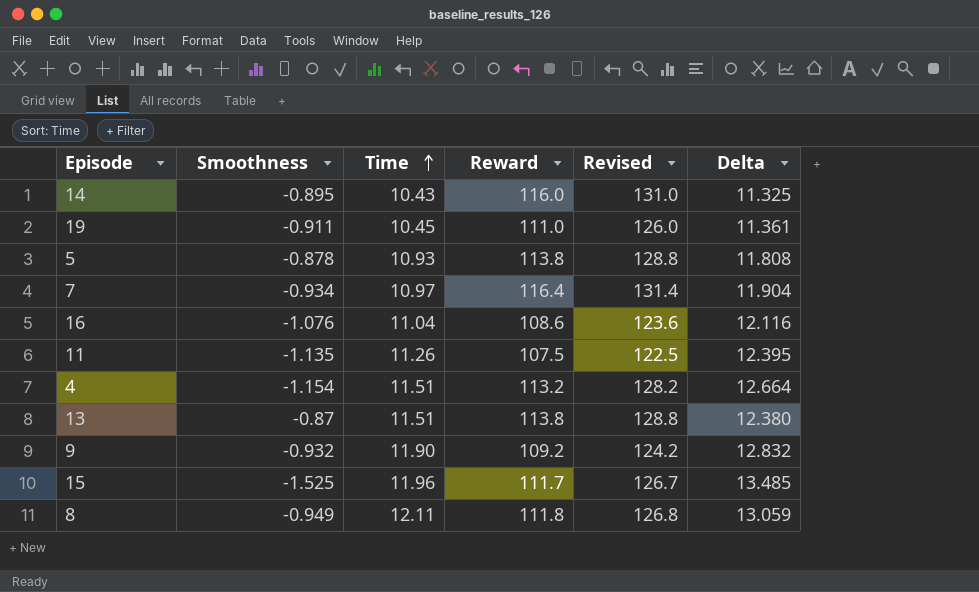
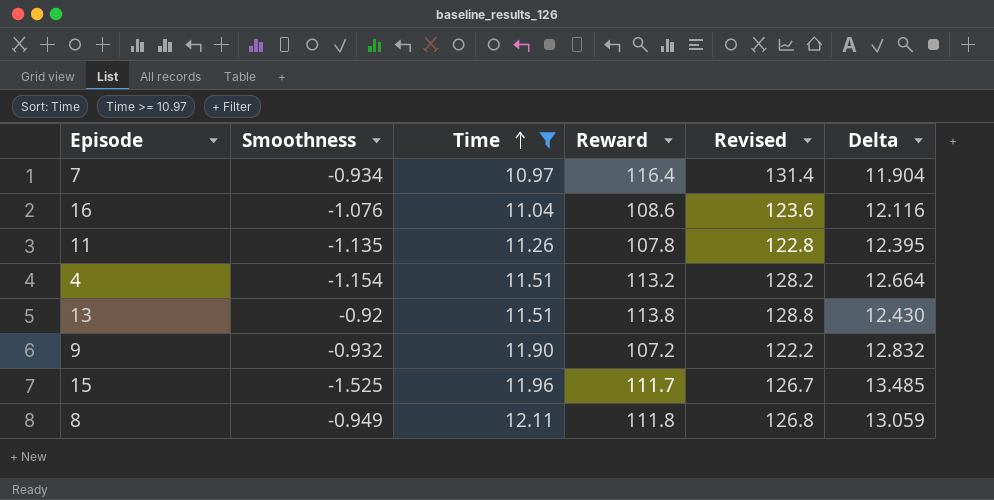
filter: none -> Time >= 10.97
11 | Reward: 107.5 -> 107.8
11 | Revised: 122.5 -> 122.8
13 | Smoothness: -0.87 -> -0.92
13 | Delta: 12.380 -> 12.430
9 | Reward: 109.2 -> 107.2
9 | Revised: 124.2 -> 122.2

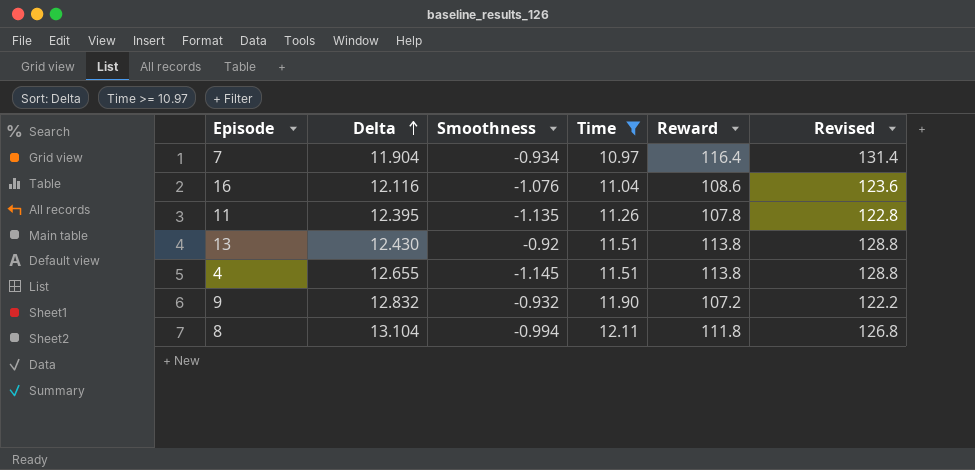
row order: Time ascending -> Delta ascending
column Delta | position: 6 -> 2
row 15: -1.525 | 11.96 | 111.7 | 126.7 | 13.485 -> none
4 | Delta: 12.664 -> 12.655
4 | Smoothness: -1.154 -> -1.145
4 | Reward: 113.2 -> 113.8
4 | Revised: 128.2 -> 128.8
8 | Delta: 13.059 -> 13.104
8 | Smoothness: -0.949 -> -0.994

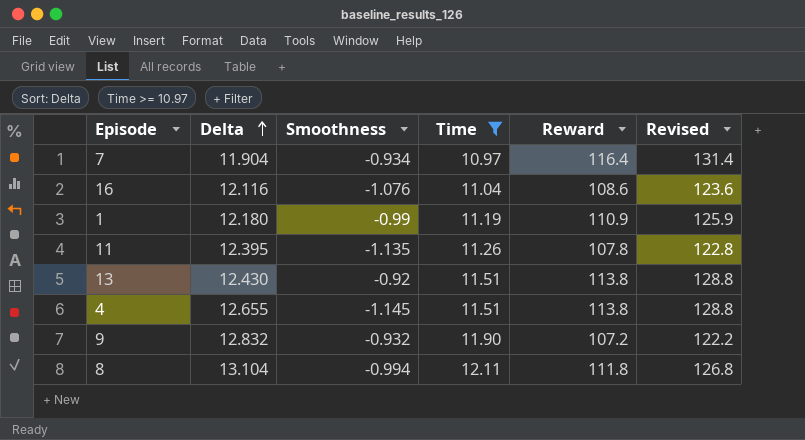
row 1: none -> 12.180 | -0.99 | 11.19 | 110.9 | 125.9

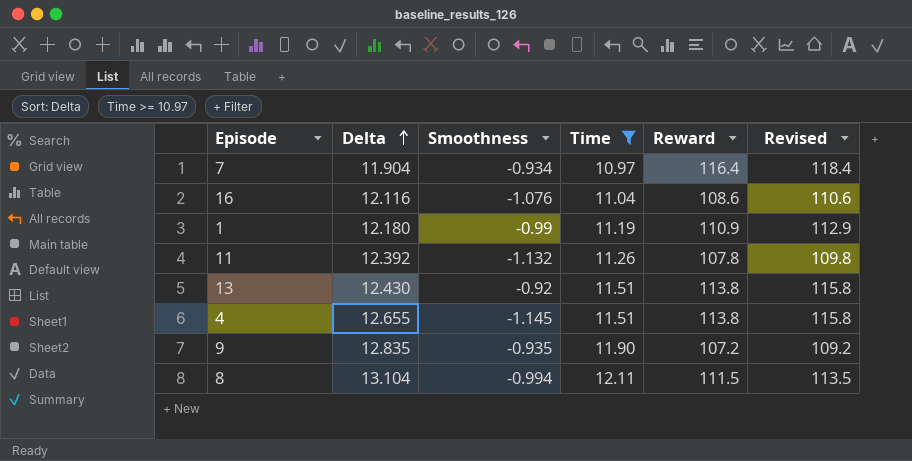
column Revised | formula: [Reward] + 15 -> [Reward] + 2
11 | Delta: 12.395 -> 12.392
11 | Smoothness: -1.135 -> -1.132
9 | Delta: 12.832 -> 12.835
9 | Smoothness: -0.932 -> -0.935
8 | Reward: 111.8 -> 111.5

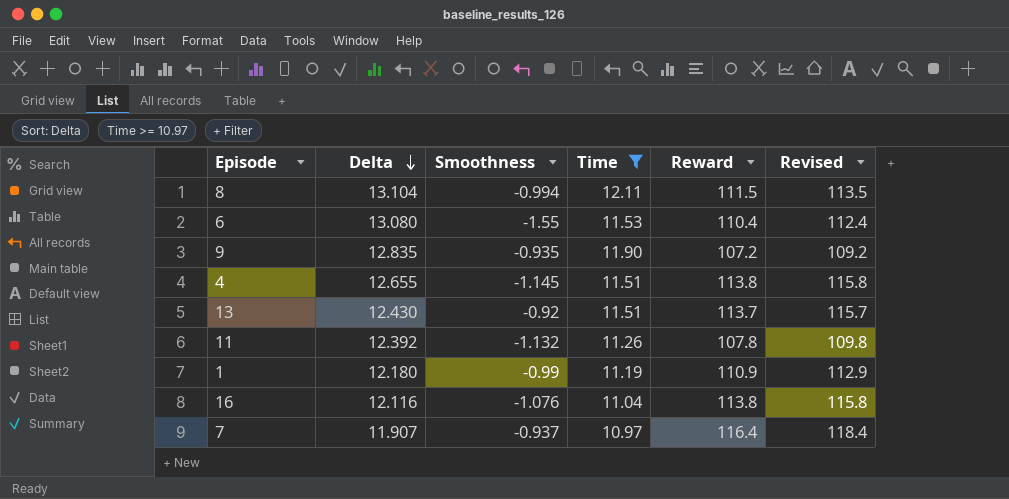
row order: Delta ascending -> Delta descending
row 6: none -> 13.080 | -1.55 | 11.53 | 110.4 | 112.4
13 | Reward: 113.8 -> 113.7
13 | Revised: 115.8 -> 115.7
16 | Reward: 108.6 -> 113.8
16 | Revised: 110.6 -> 115.8
7 | Delta: 11.904 -> 11.907
7 | Smoothness: -0.934 -> -0.937

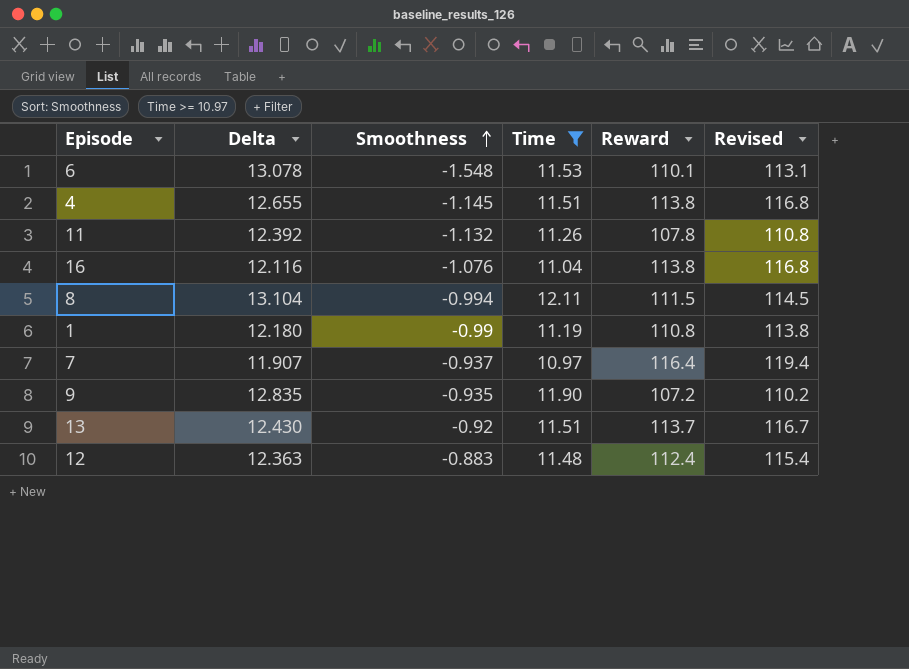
row order: Delta descending -> Smoothness ascending
column Revised | formula: [Reward] + 2 -> [Reward] + 3
6 | Delta: 13.080 -> 13.078
6 | Smoothness: -1.55 -> -1.548
6 | Reward: 110.4 -> 110.1
1 | Reward: 110.9 -> 110.8
row 12: none -> 12.363 | -0.883 | 11.48 | 112.4 | 115.4

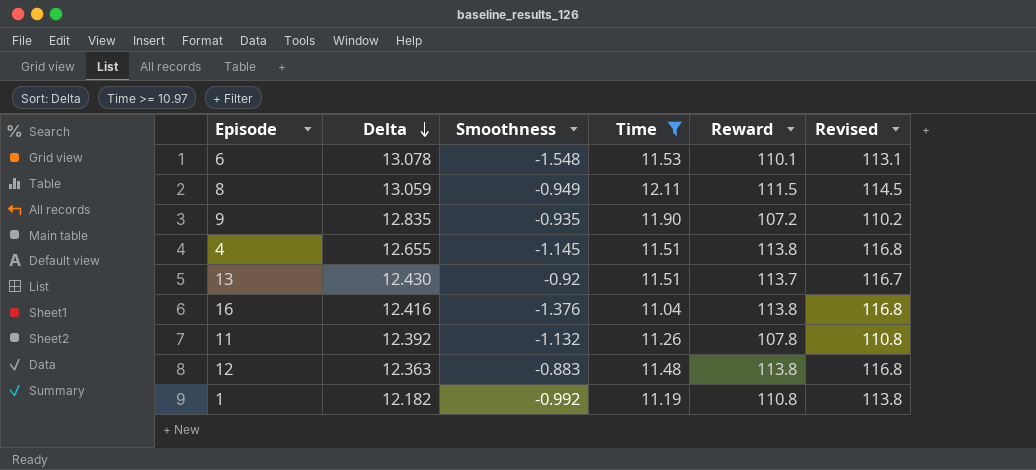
row order: Smoothness ascending -> Delta descending
row 7: 11.907 | -0.937 | 10.97 | 116.4 | 119.4 -> none
8 | Delta: 13.104 -> 13.059
8 | Smoothness: -0.994 -> -0.949
16 | Delta: 12.116 -> 12.416
16 | Smoothness: -1.076 -> -1.376
12 | Reward: 112.4 -> 113.8
12 | Revised: 115.4 -> 116.8
1 | Delta: 12.180 -> 12.182
1 | Smoothness: -0.99 -> -0.992

